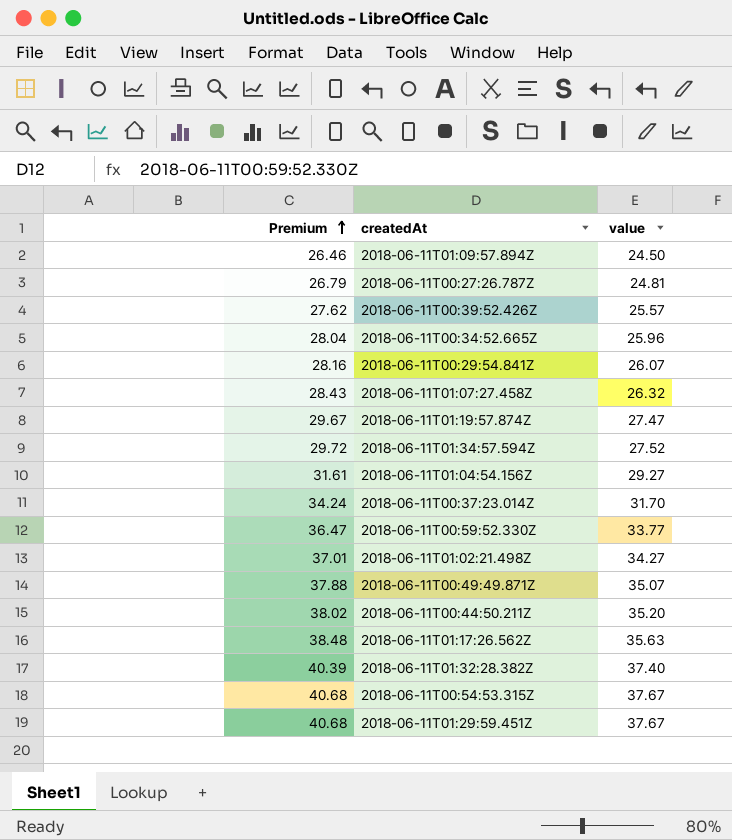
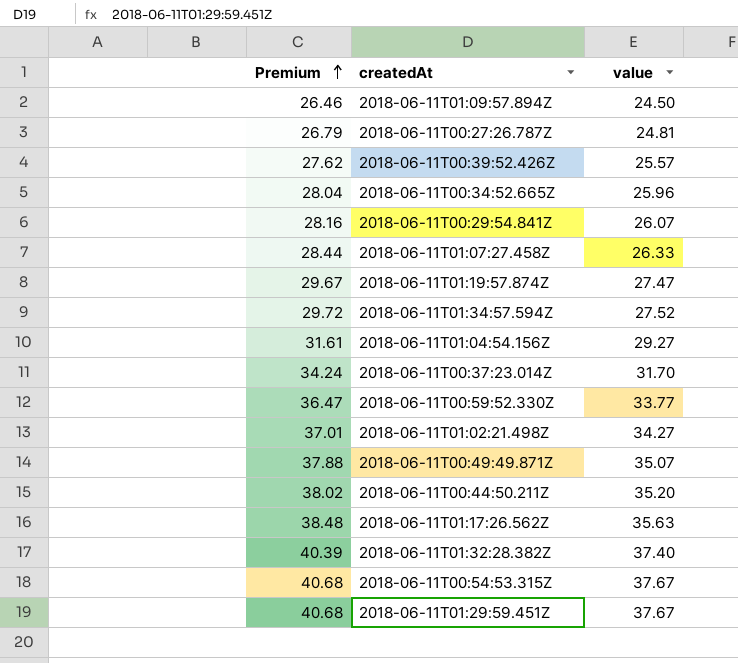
2018-06-11T01:07:27.458Z | Premium: 28.43 -> 28.44
2018-06-11T01:07:27.458Z | value: 26.32 -> 26.33

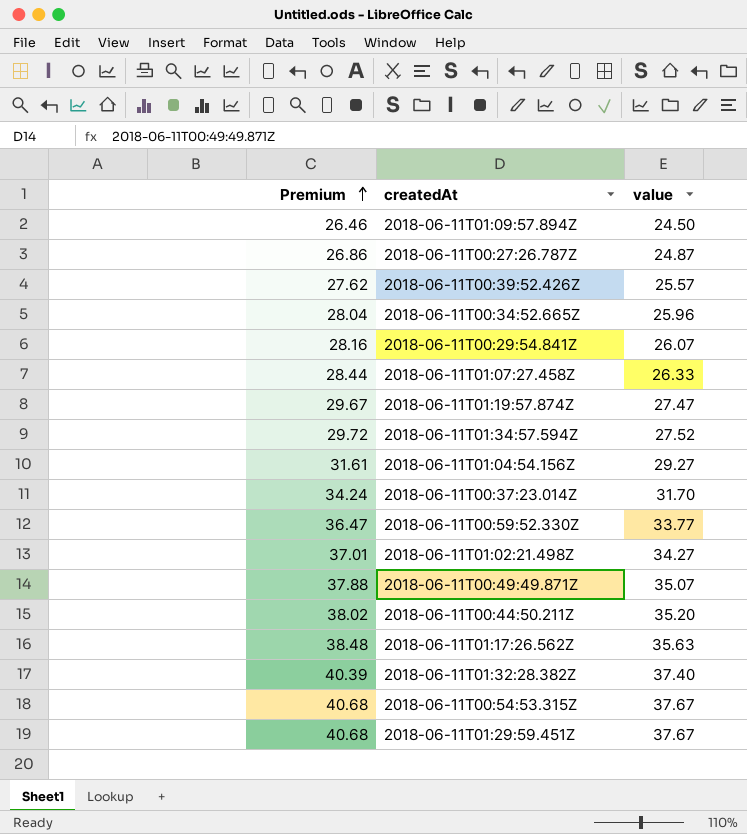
2018-06-11T00:27:26.787Z | Premium: 26.79 -> 26.86
2018-06-11T00:27:26.787Z | value: 24.81 -> 24.87

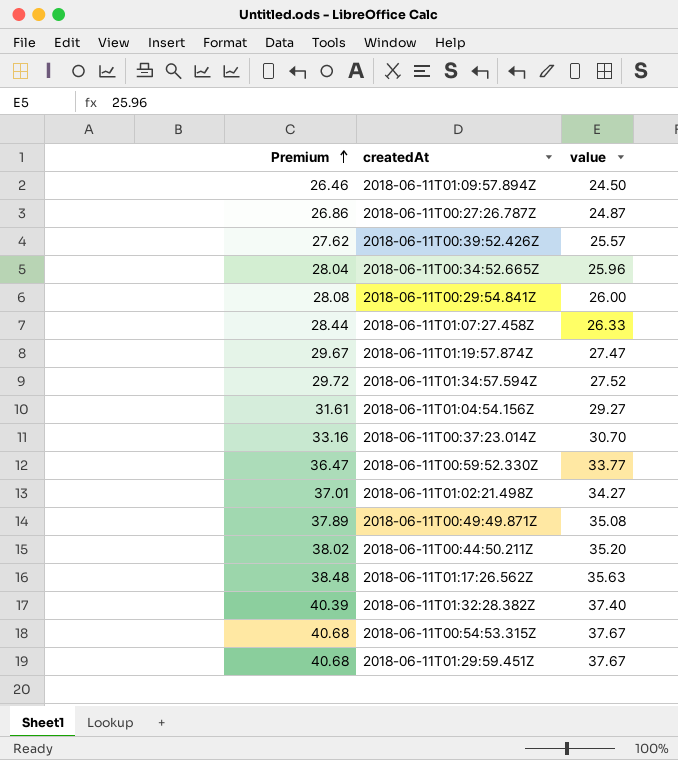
2018-06-11T00:29:54.841Z | Premium: 28.16 -> 28.08
2018-06-11T00:29:54.841Z | value: 26.07 -> 26.00
2018-06-11T00:37:23.014Z | Premium: 34.24 -> 33.16
2018-06-11T00:37:23.014Z | value: 31.70 -> 30.70
2018-06-11T00:49:49.871Z | Premium: 37.88 -> 37.89
2018-06-11T00:49:49.871Z | value: 35.07 -> 35.08

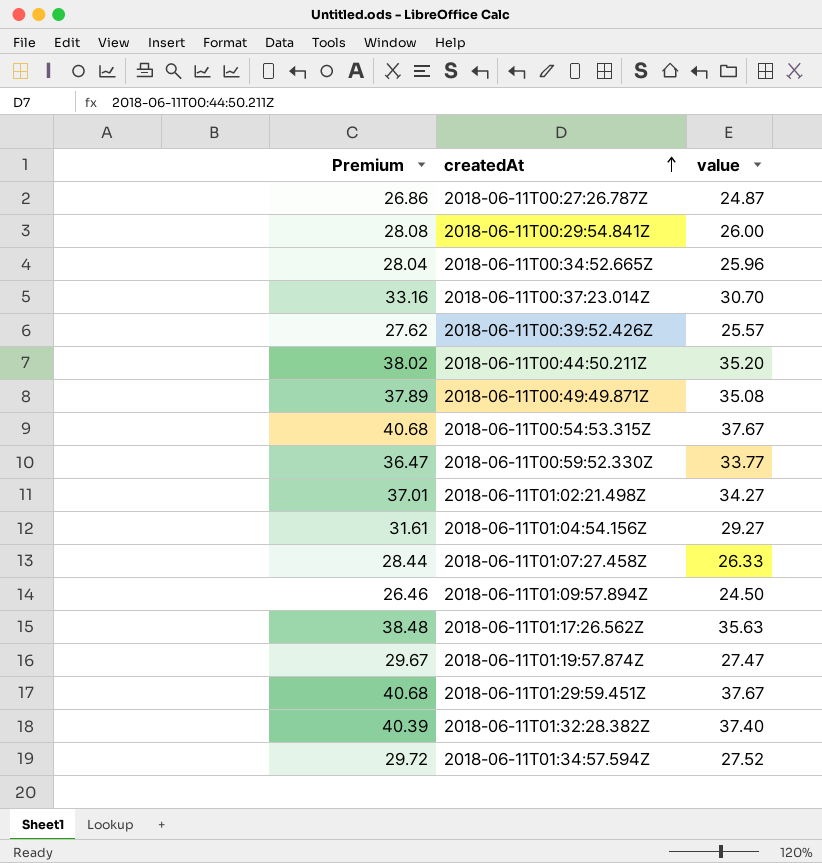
row order: Premium ascending -> createdAt ascending

